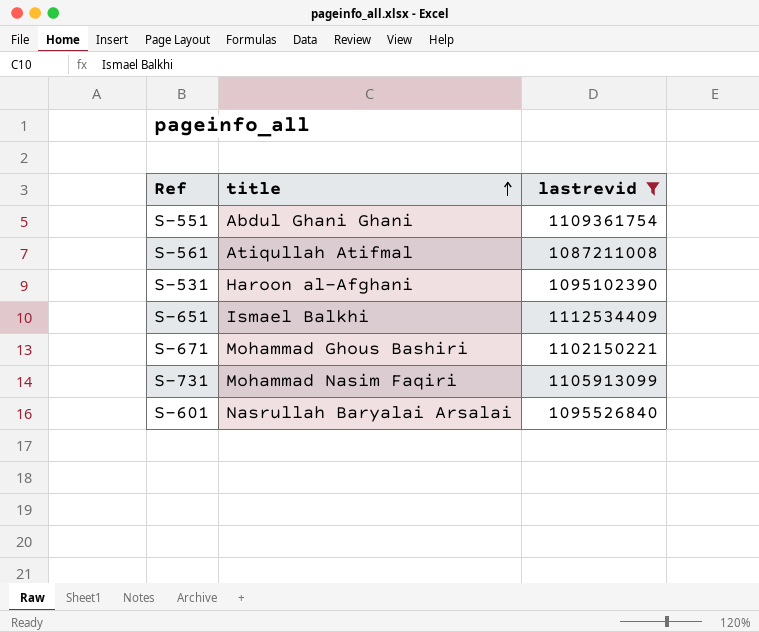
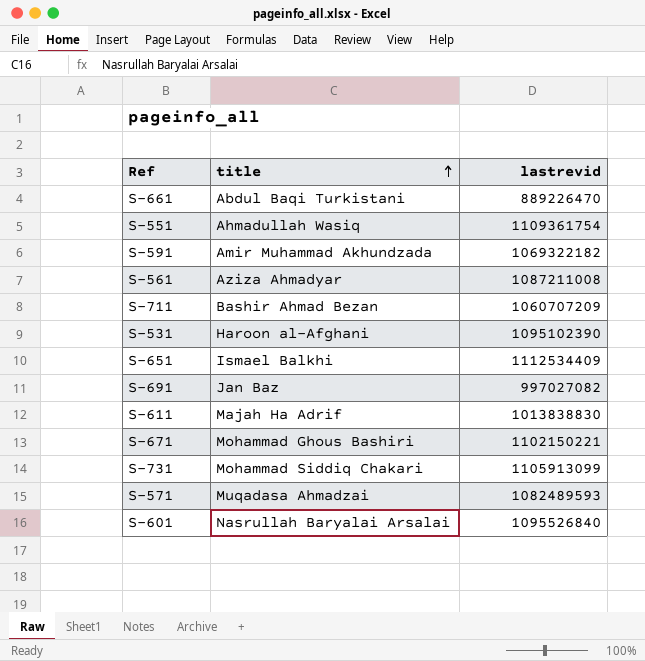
filter: lastrevid >= 1087211008 -> none
S-551 | title: Abdul Ghani Ghani -> Ahmadullah Wasiq
S-561 | title: Atiqullah Atifmal -> Aziza Ahmadyar
S-731 | title: Mohammad Nasim Faqiri -> Mohammad Siddiq Chakari

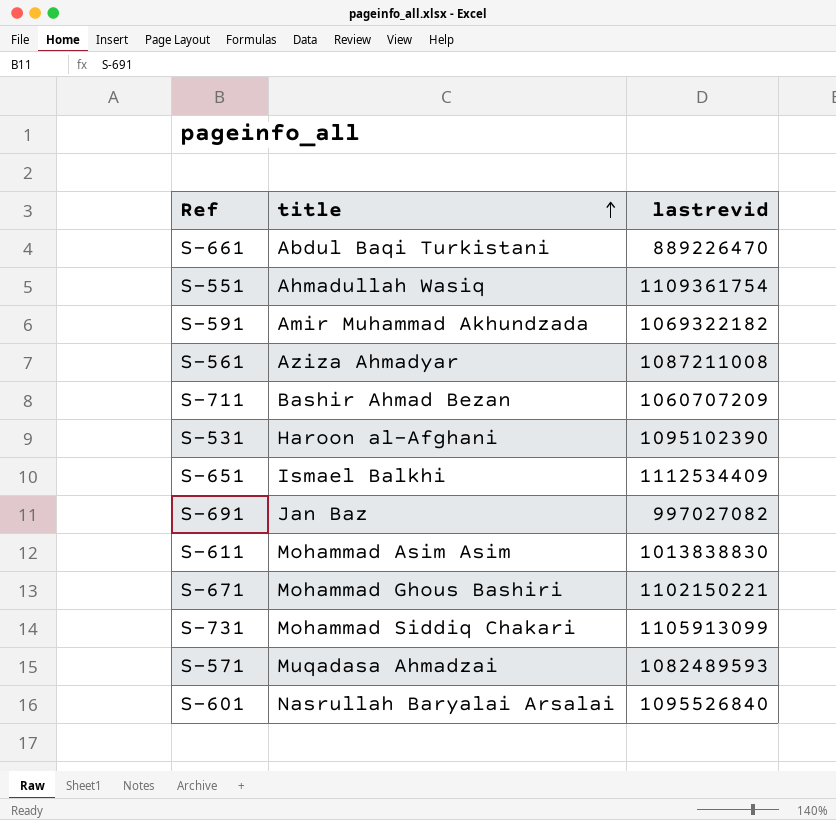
S-611 | title: Majah Ha Adrif -> Mohammad Asim Asim

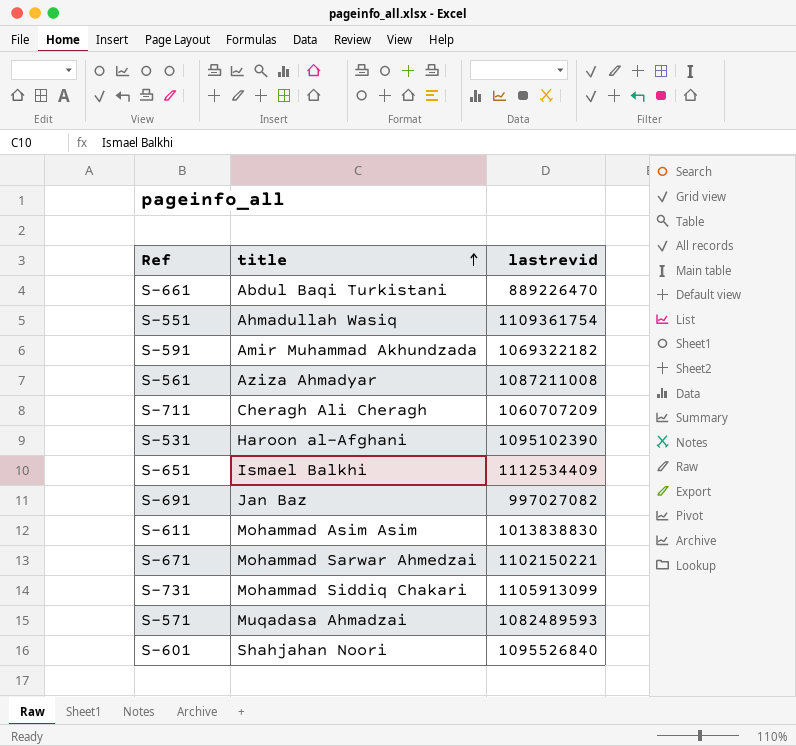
S-711 | title: Bashir Ahmad Bezan -> Cheragh Ali Cheragh
S-671 | title: Mohammad Ghous Bashiri -> Mohammad Sarwar Ahmedzai
S-601 | title: Nasrullah Baryalai Arsalai -> Shahjahan Noori

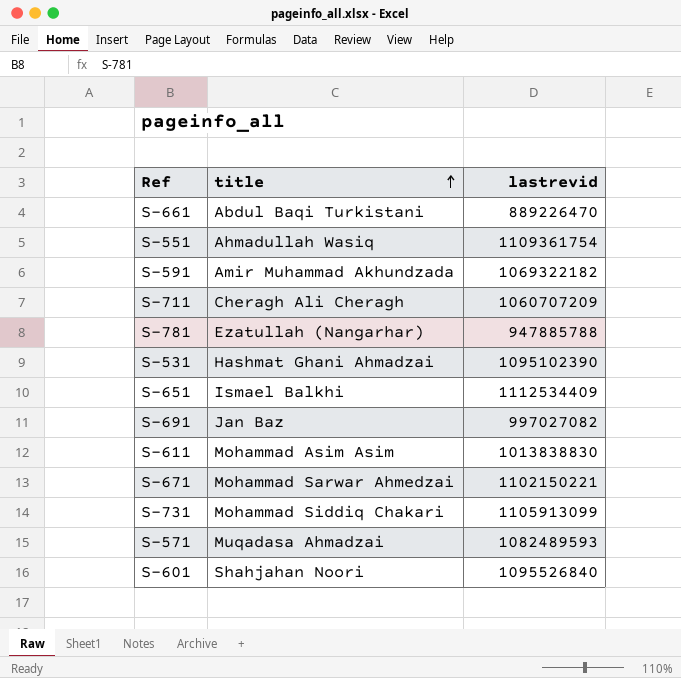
row S-561: Aziza Ahmadyar | 1087211008 -> none
row S-781: none -> Ezatullah (Nangarhar) | 947885788
S-531 | title: Haroon al-Afghani -> Hashmat Ghani Ahmadzai

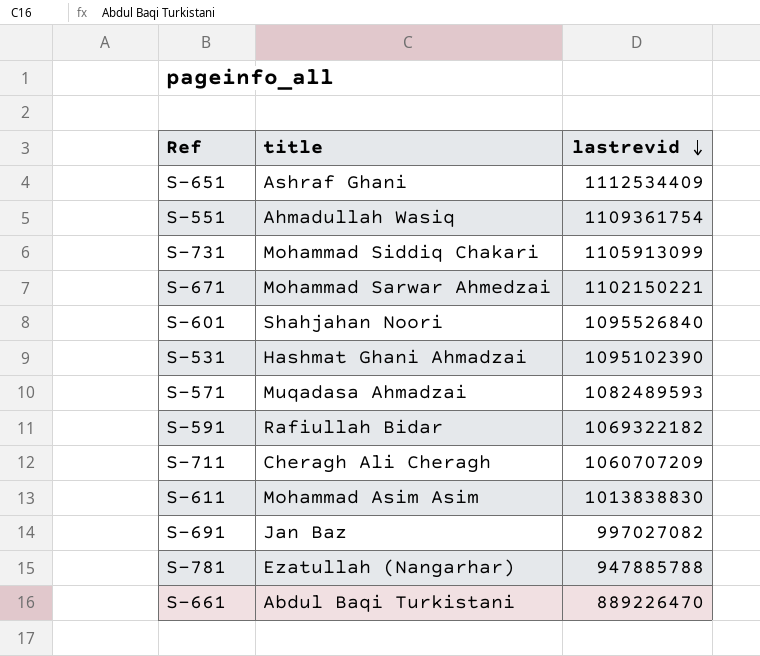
row order: title ascending -> lastrevid descending
S-651 | title: Ismael Balkhi -> Ashraf Ghani
S-591 | title: Amir Muhammad Akhundzada -> Rafiullah Bidar

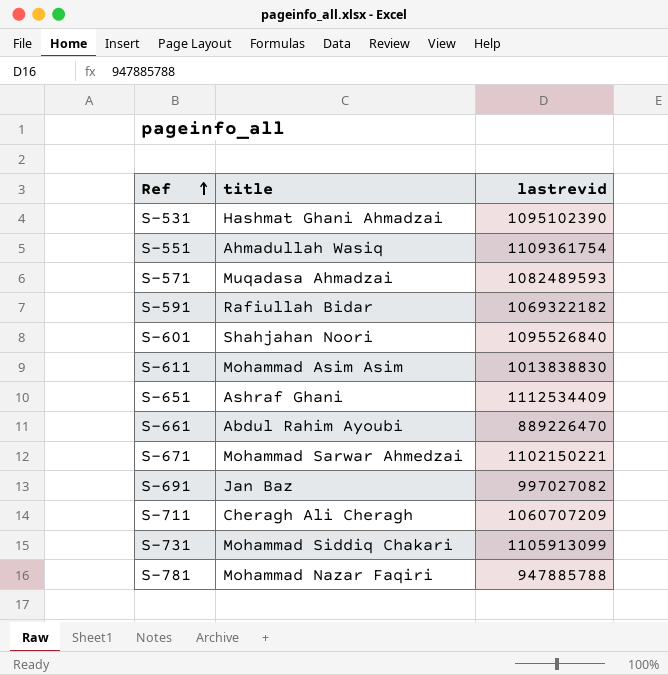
row order: lastrevid descending -> Ref ascending
S-661 | title: Abdul Baqi Turkistani -> Abdul Rahim Ayoubi
S-781 | title: Ezatullah (Nangarhar) -> Mohammad Nazar Faqiri

